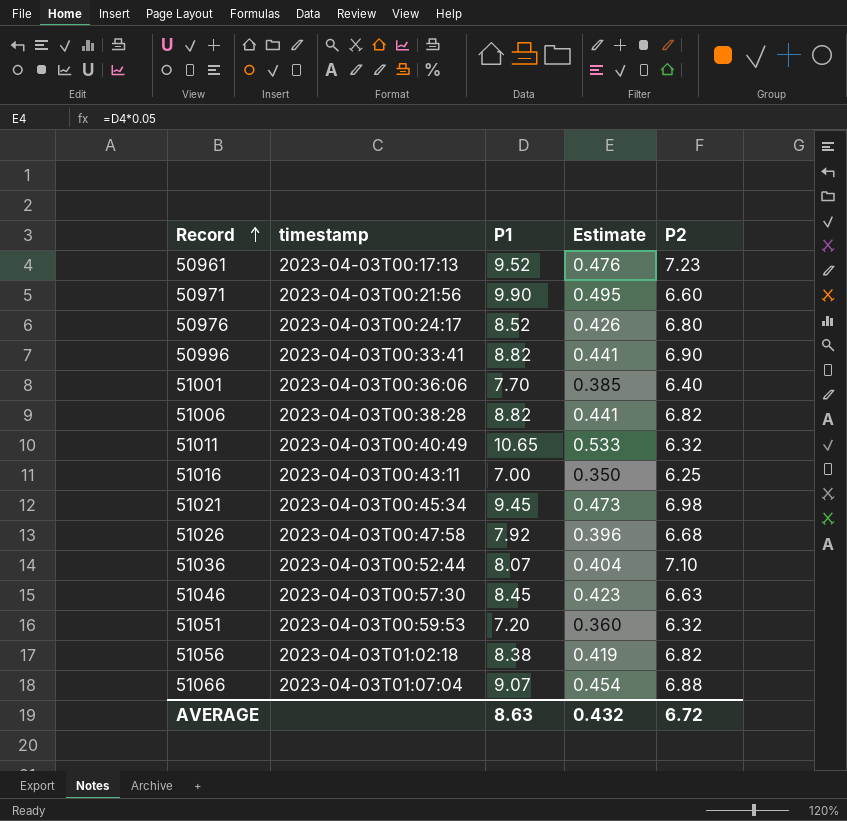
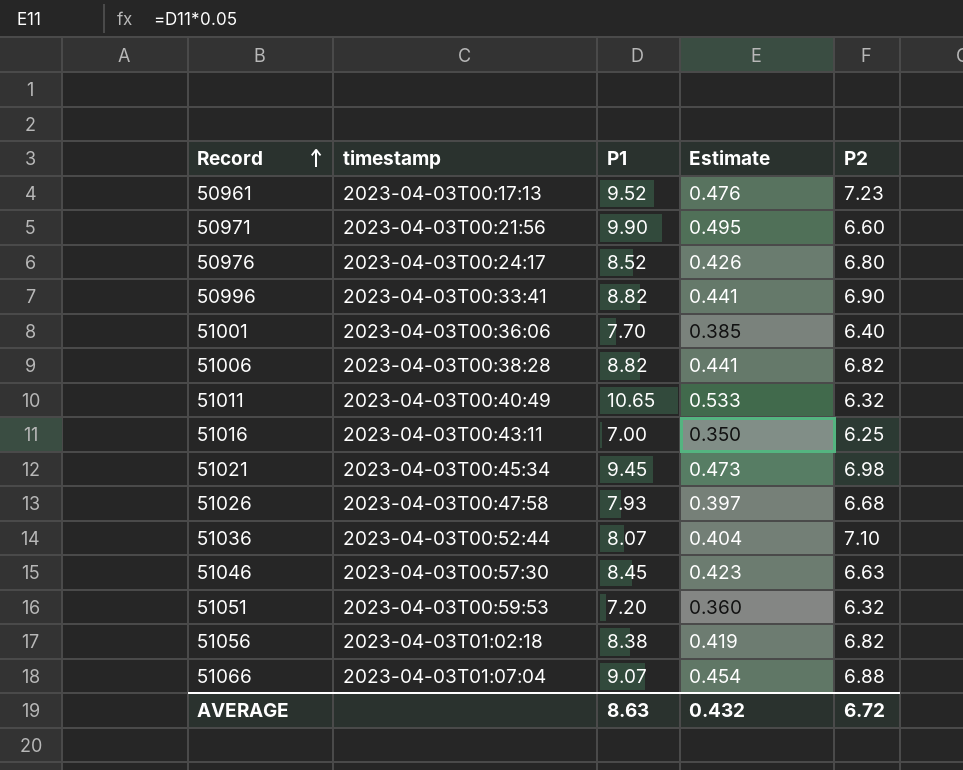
51026 | P1: 7.92 -> 7.93
51026 | Estimate: 0.396 -> 0.397

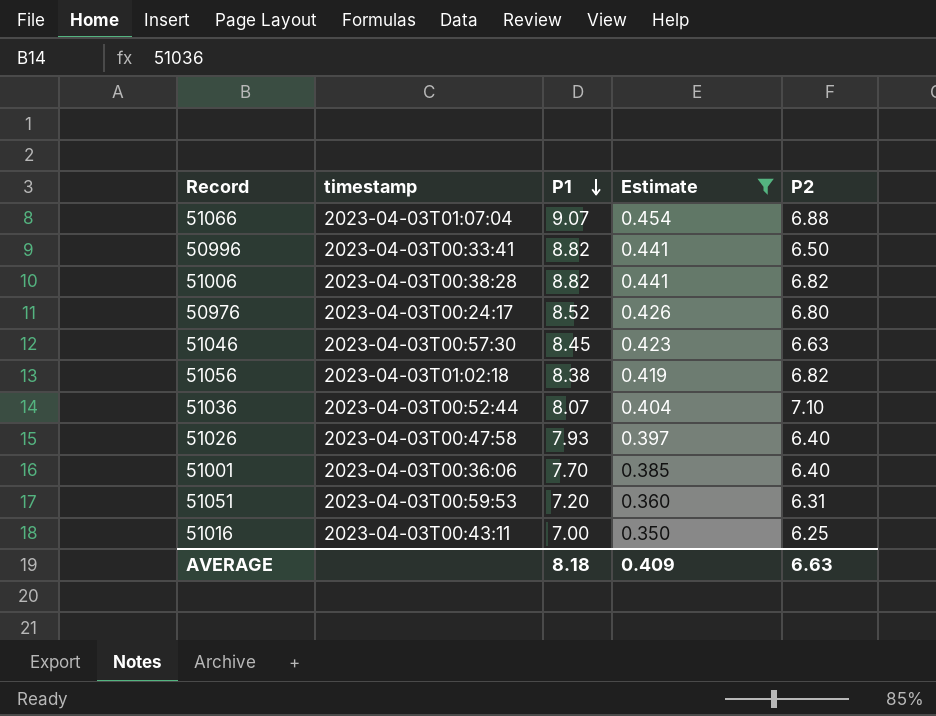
filter: none -> Estimate <= 0.454
row order: Record ascending -> P1 descending
50996 | P2: 6.90 -> 6.50
51026 | P2: 6.68 -> 6.40
51051 | P2: 6.32 -> 6.31
AVERAGE | P1: 8.63 -> 8.18
AVERAGE | Estimate: 0.432 -> 0.409
AVERAGE | P2: 6.72 -> 6.63

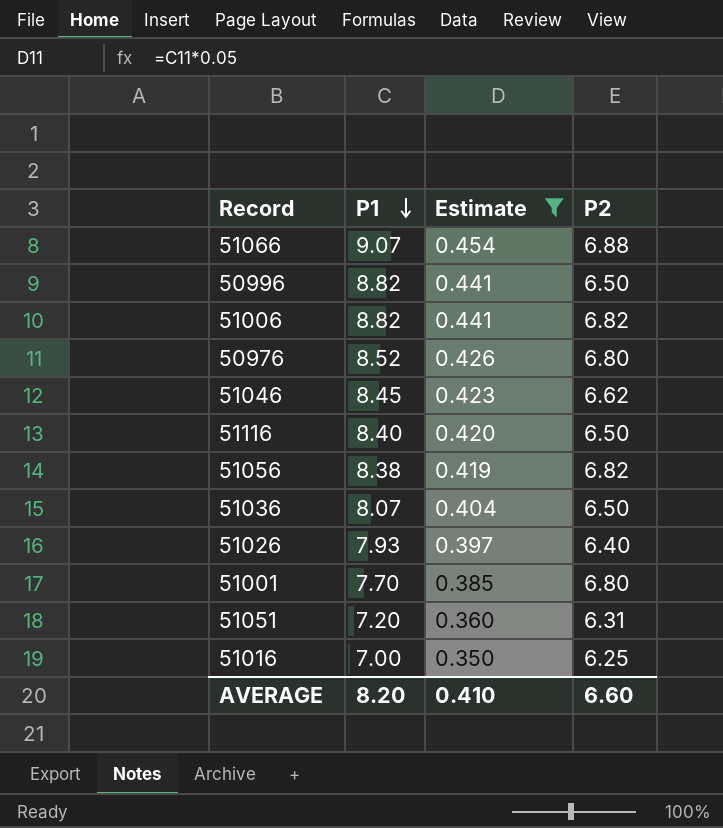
column timestamp | position: 2 -> none
51046 | P2: 6.63 -> 6.62
row 51116: none -> 8.40 | 0.420 | 6.50
51036 | P2: 7.10 -> 6.50
51001 | P2: 6.40 -> 6.80
AVERAGE | P1: 8.18 -> 8.20
AVERAGE | Estimate: 0.409 -> 0.410
AVERAGE | P2: 6.63 -> 6.60

